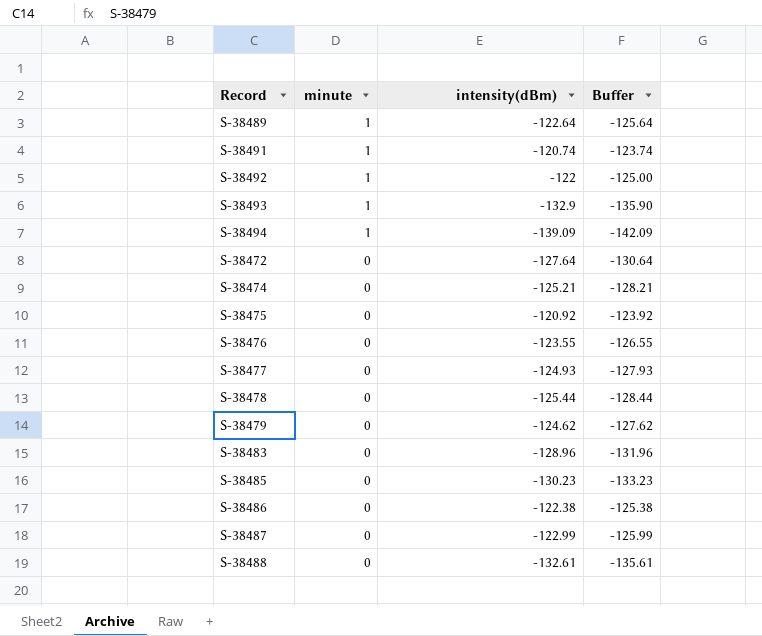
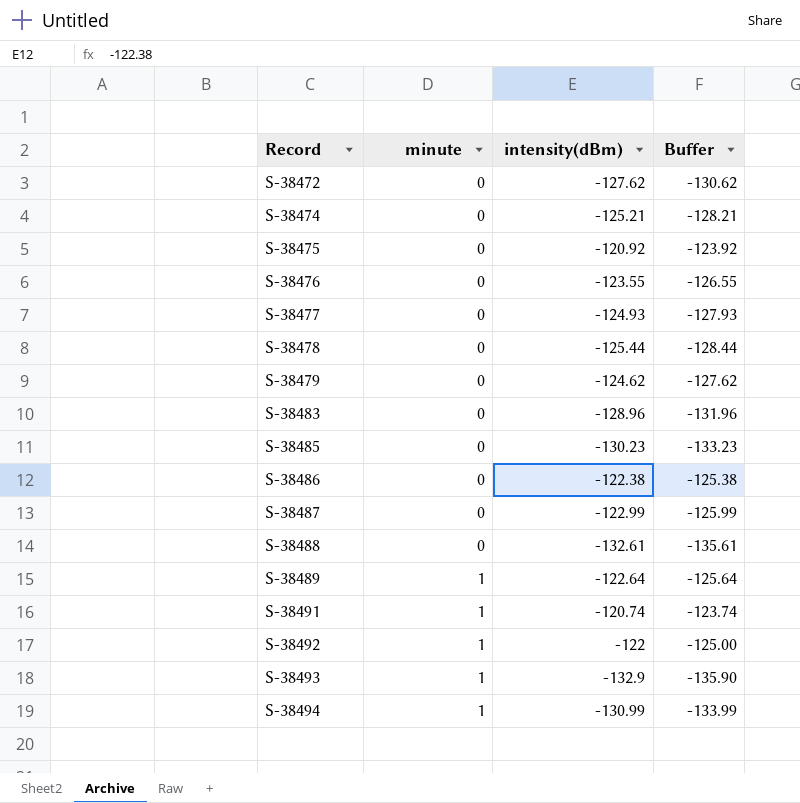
row order: minute descending -> Record ascending
S-38472 | intensity(dBm): -127.64 -> -127.62
S-38472 | Buffer: -130.64 -> -130.62
S-38494 | intensity(dBm): -139.09 -> -130.99
S-38494 | Buffer: -142.09 -> -133.99

